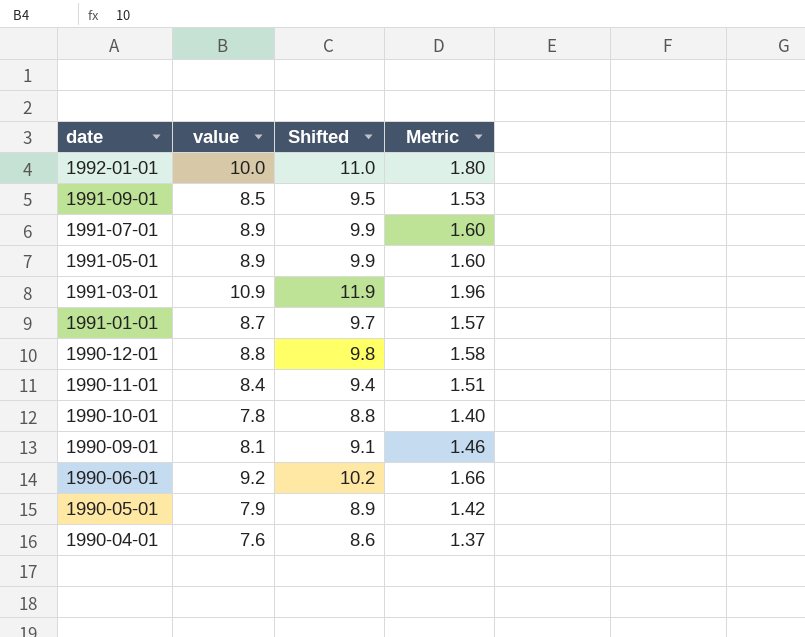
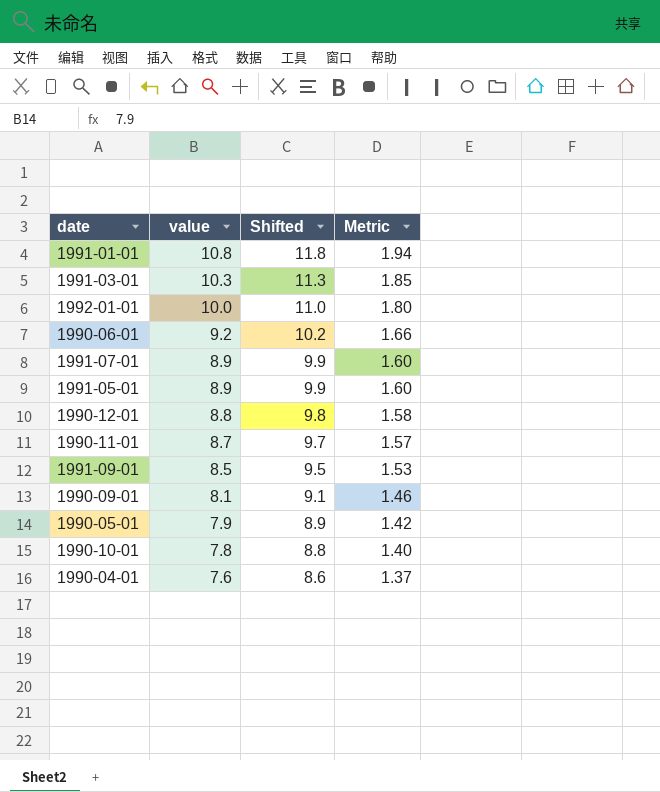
row order: date descending -> value descending
1991-01-01 | value: 8.7 -> 10.8
1991-01-01 | Shifted: 9.7 -> 11.8
1991-01-01 | Metric: 1.57 -> 1.94
1991-03-01 | value: 10.9 -> 10.3
1991-03-01 | Shifted: 11.9 -> 11.3
1991-03-01 | Metric: 1.96 -> 1.85
1990-11-01 | value: 8.4 -> 8.7
1990-11-01 | Shifted: 9.4 -> 9.7
1990-11-01 | Metric: 1.51 -> 1.57

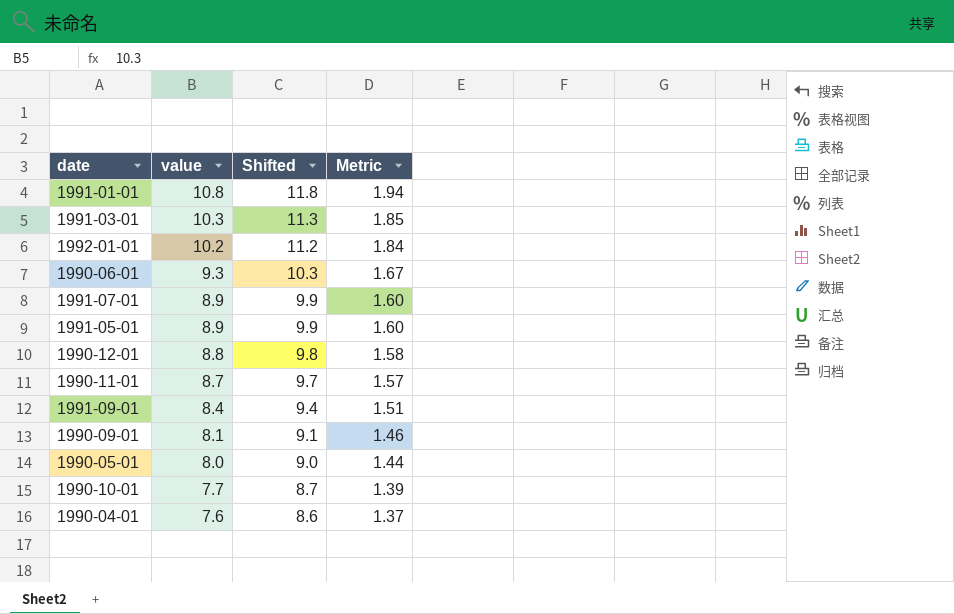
1992-01-01 | value: 10.0 -> 10.2
1992-01-01 | Shifted: 11.0 -> 11.2
1992-01-01 | Metric: 1.80 -> 1.84
1990-06-01 | value: 9.2 -> 9.3
1990-06-01 | Shifted: 10.2 -> 10.3
1990-06-01 | Metric: 1.66 -> 1.67
1991-09-01 | value: 8.5 -> 8.4
1991-09-01 | Shifted: 9.5 -> 9.4
1991-09-01 | Metric: 1.53 -> 1.51
1990-05-01 | value: 7.9 -> 8.0
1990-05-01 | Shifted: 8.9 -> 9.0
1990-05-01 | Metric: 1.42 -> 1.44
1990-10-01 | value: 7.8 -> 7.7
1990-10-01 | Shifted: 8.8 -> 8.7
1990-10-01 | Metric: 1.40 -> 1.39

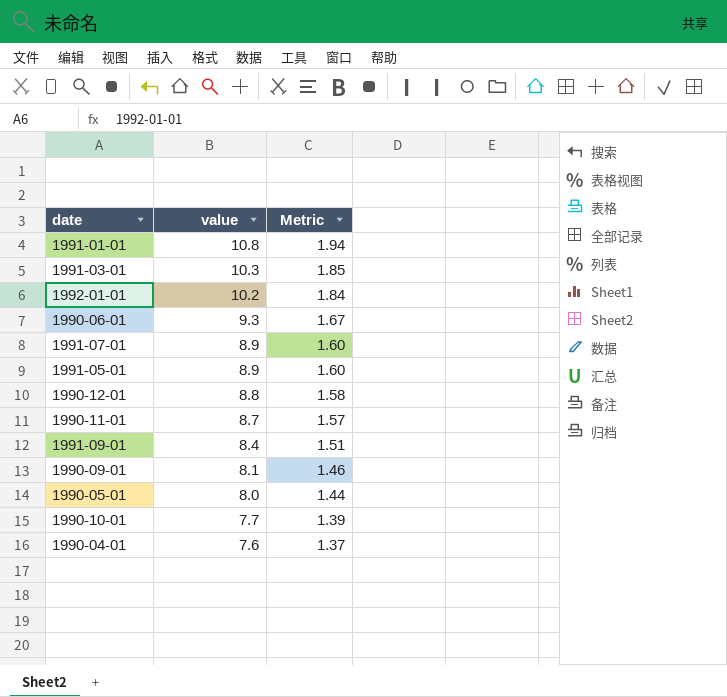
column Shifted | formula: [value] + 1 -> none

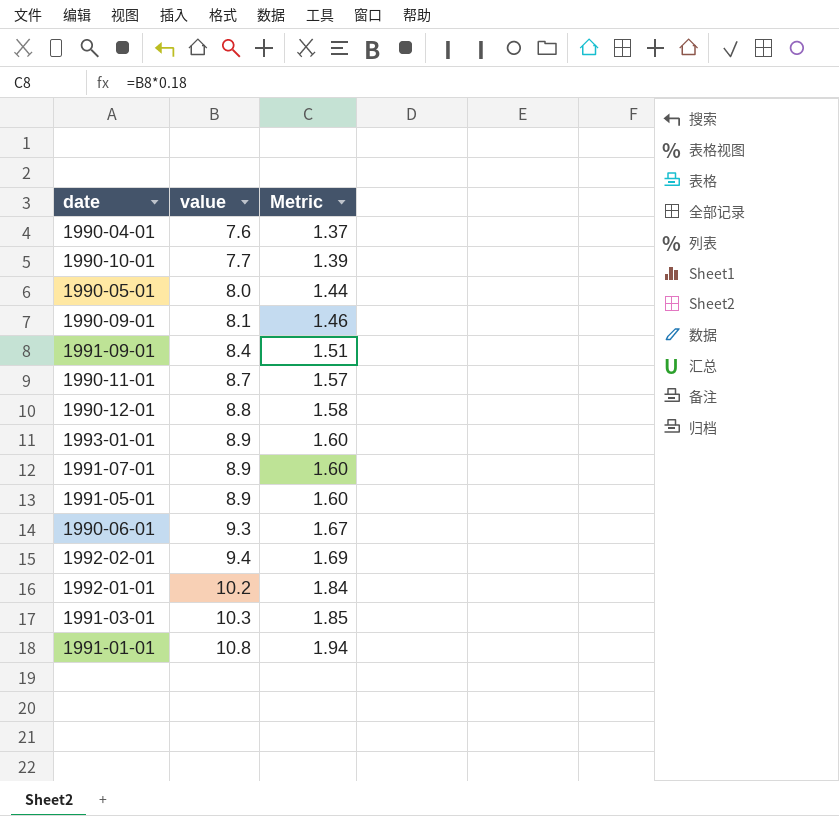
row order: value descending -> value ascending
row 1993-01-01: none -> 8.9 | 1.60
row 1992-02-01: none -> 9.4 | 1.69

